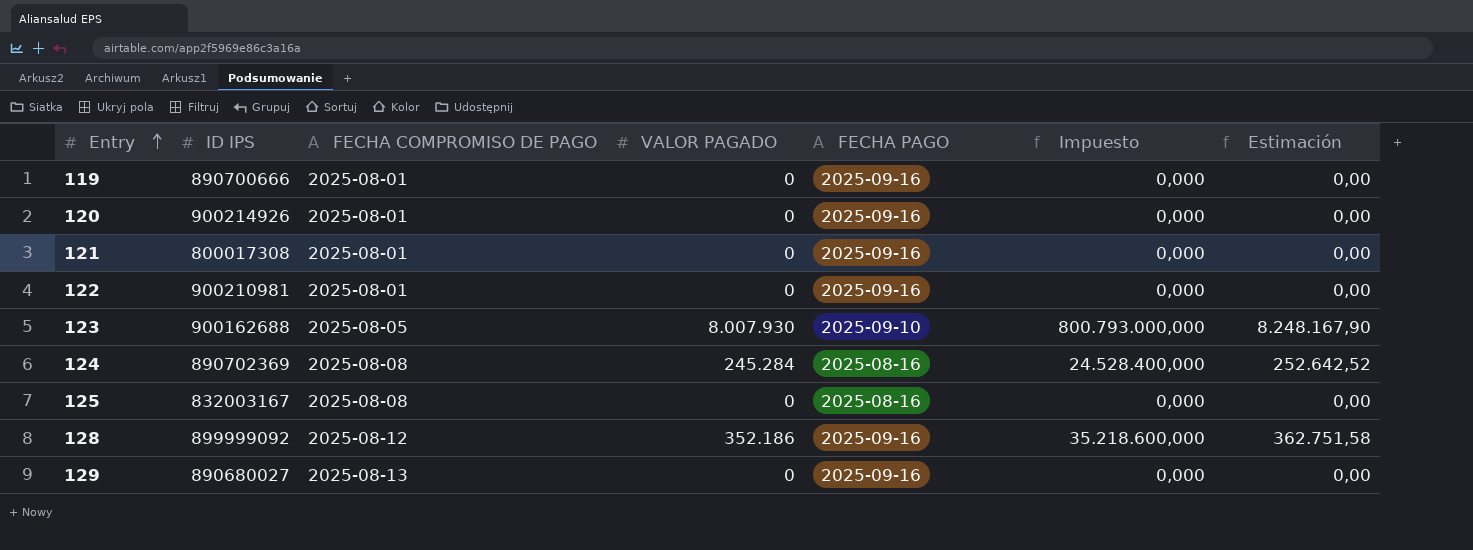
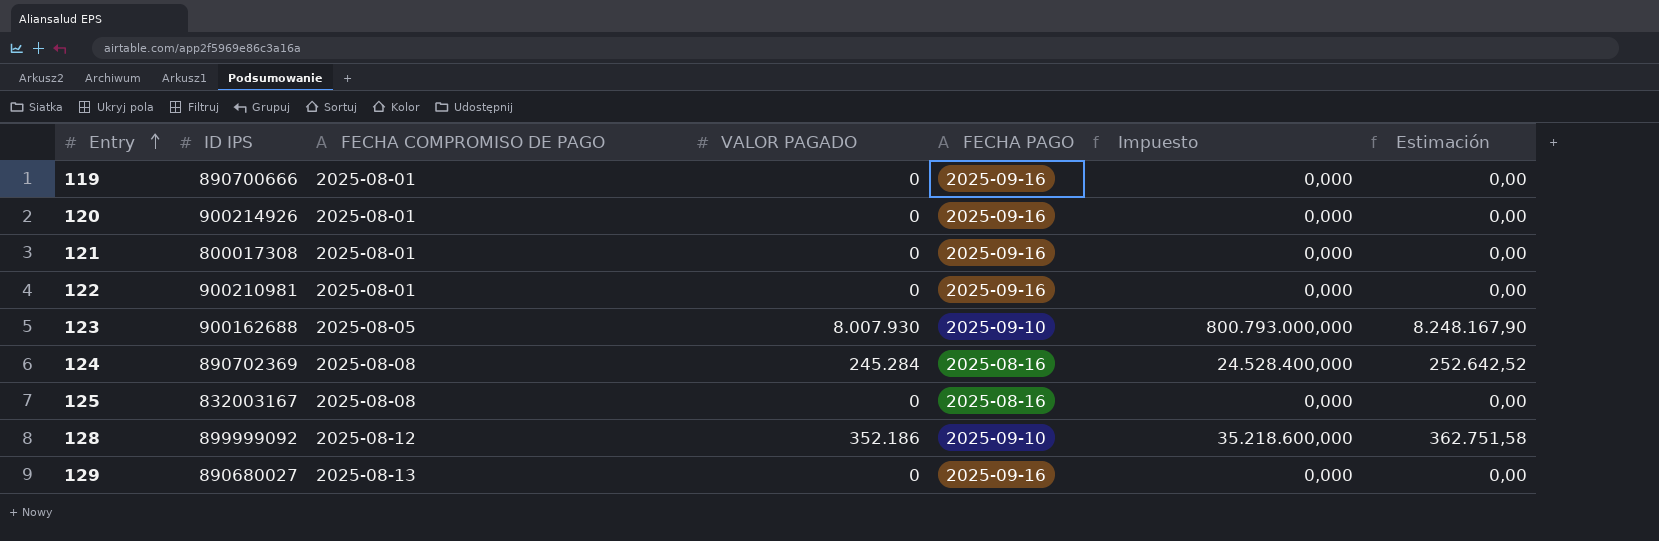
128 | FECHA PAGO: 2025-09-16 -> 2025-09-10

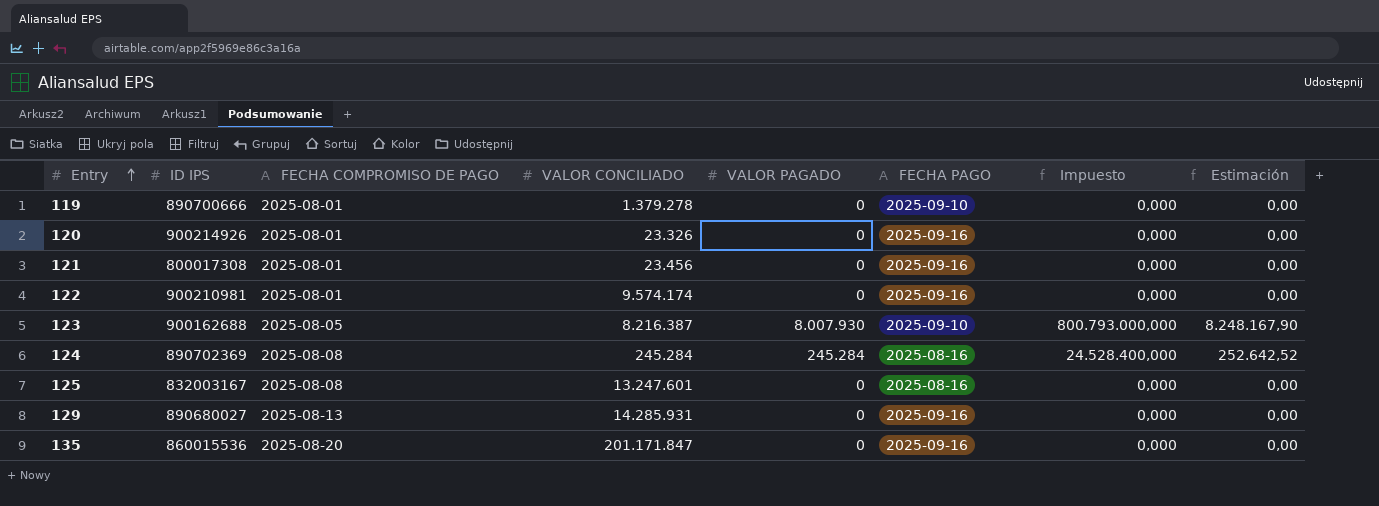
column VALOR CONCILIADO | position: none -> 4
row 128: 899999092 | 2025-08-12 | 352.186 | 2025-09-10 | 35.218.600,000 | 362.751,58 -> none
119 | FECHA PAGO: 2025-09-16 -> 2025-09-10
row 135: none -> 860015536 | 2025-08-20 | 201.171.847 | 0 | 2025-09-16 | 0,000 | 0,00

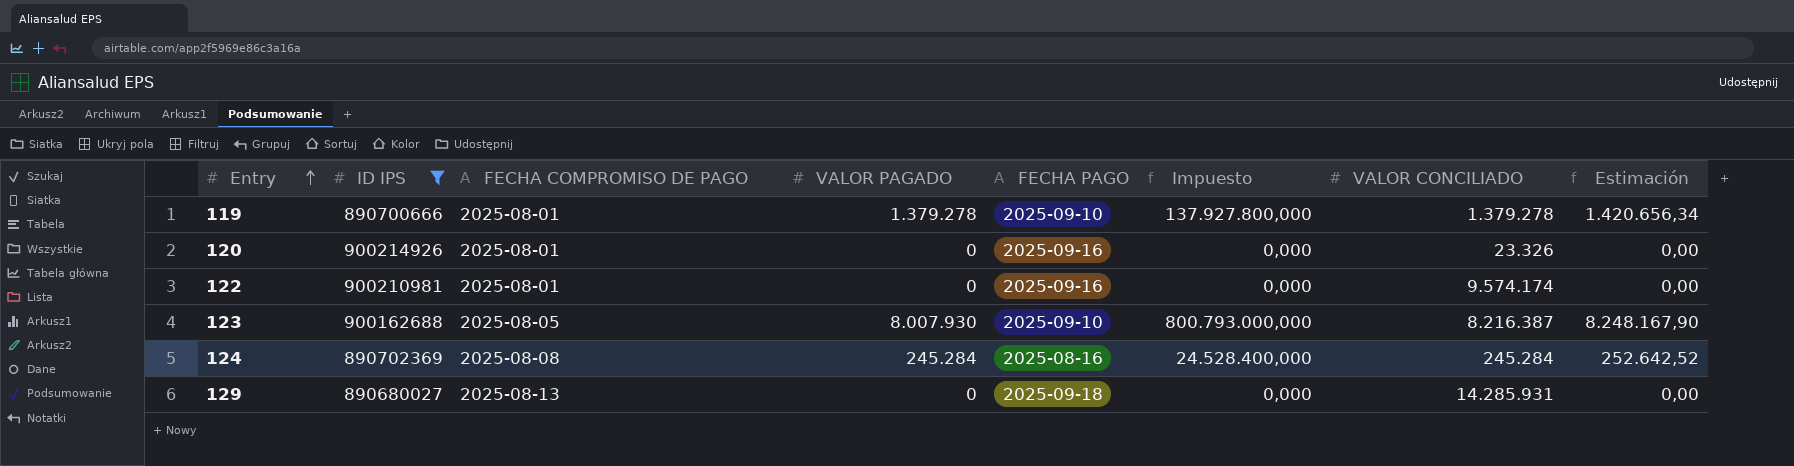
filter: none -> ID IPS >= 890680027
column VALOR CONCILIADO | position: 4 -> 7
119 | VALOR PAGADO: 0 -> 1.379.278
119 | Impuesto: 0,000 -> 137.927.800,000
119 | Estimación: 0,00 -> 1.420.656,34
129 | FECHA PAGO: 2025-09-16 -> 2025-09-18

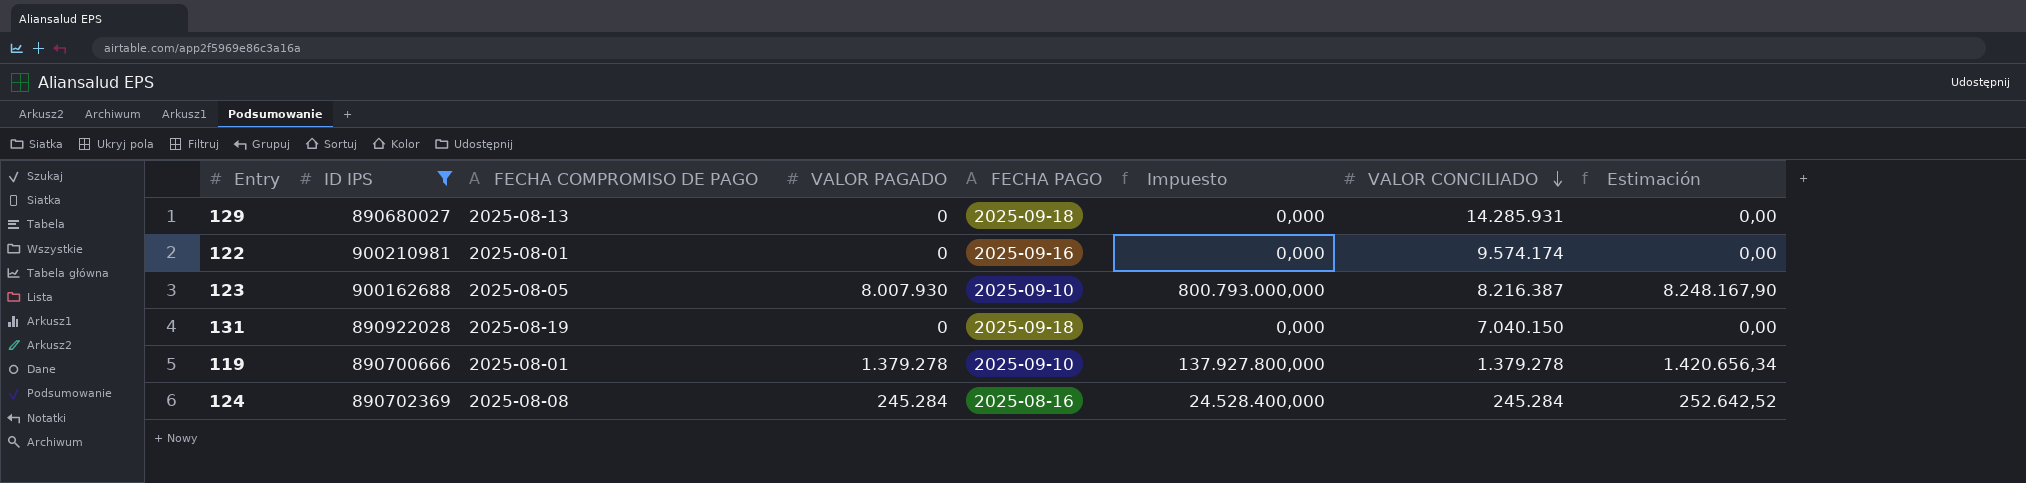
row order: Entry ascending -> VALOR CONCILIADO descending
row 120: 900214926 | 2025-08-01 | 0 | 2025-09-16 | 0,000 | 23.326 | 0,00 -> none
row 131: none -> 890922028 | 2025-08-19 | 0 | 2025-09-18 | 0,000 | 7.040.150 | 0,00

